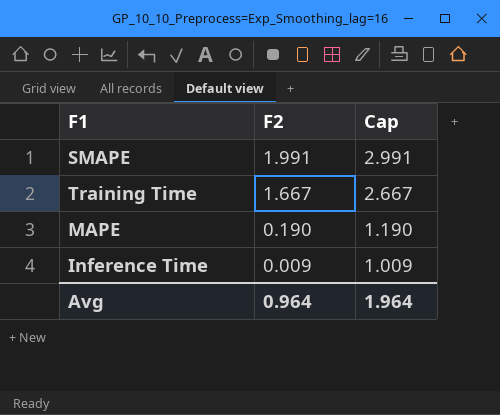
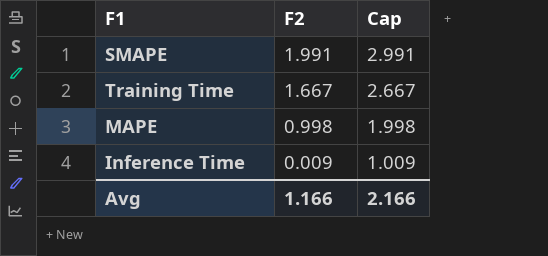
MAPE | F2: 0.190 -> 0.998
MAPE | Cap: 1.190 -> 1.998
Avg | F2: 0.964 -> 1.166
Avg | Cap: 1.964 -> 2.166

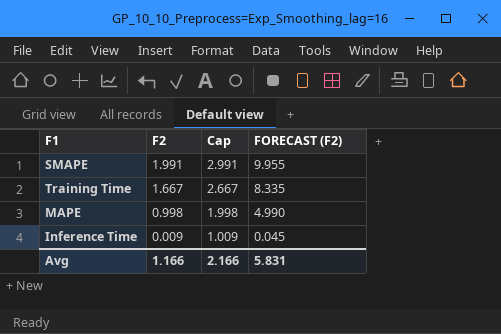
column FORECAST (F2) | formula: none -> [F2] * 5

